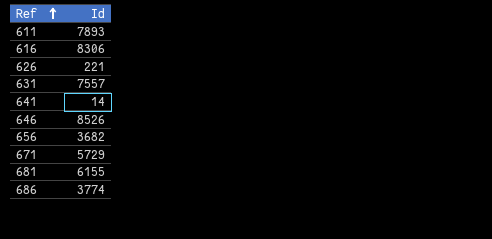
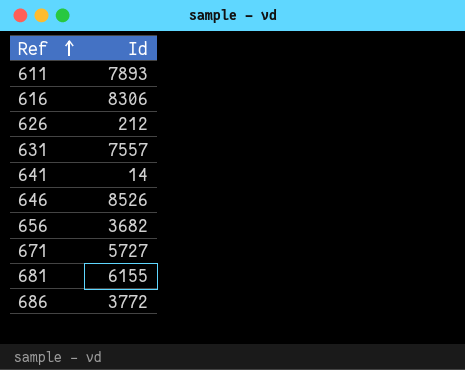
626 | Id: 221 -> 212
671 | Id: 5729 -> 5727
686 | Id: 3774 -> 3772

